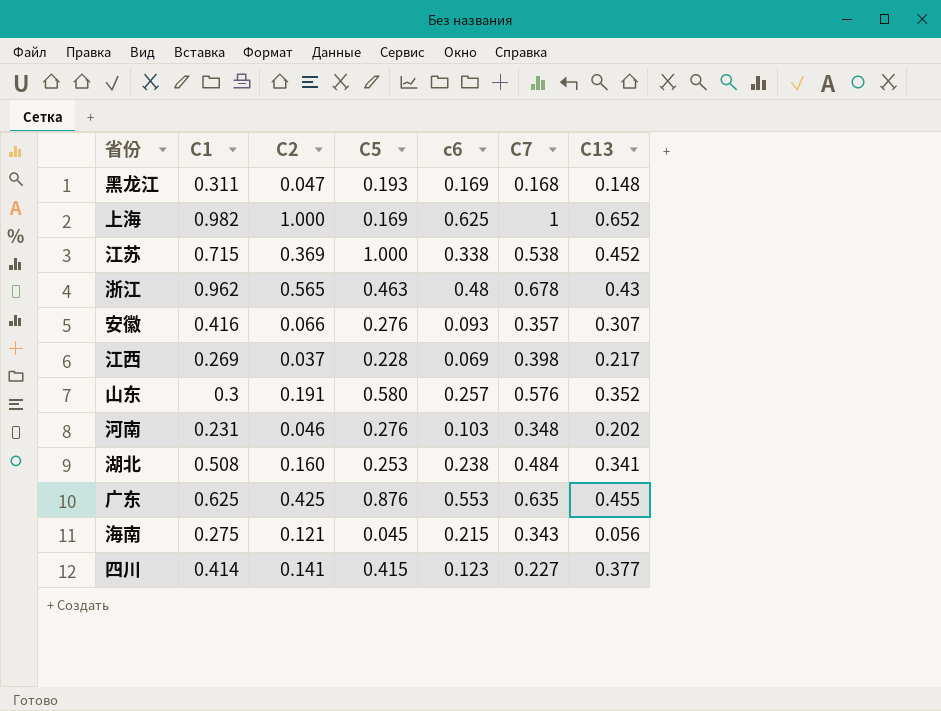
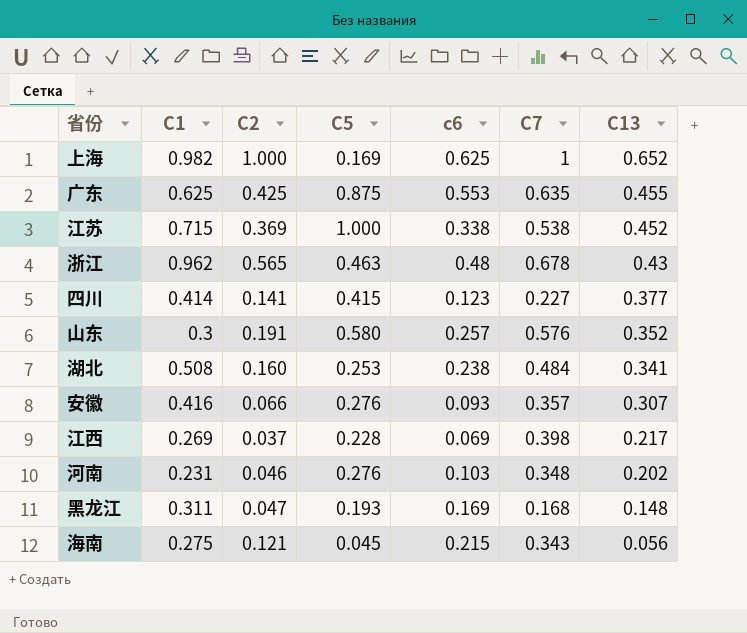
row order: none -> C13 descending
广东 | C5: 0.876 -> 0.875

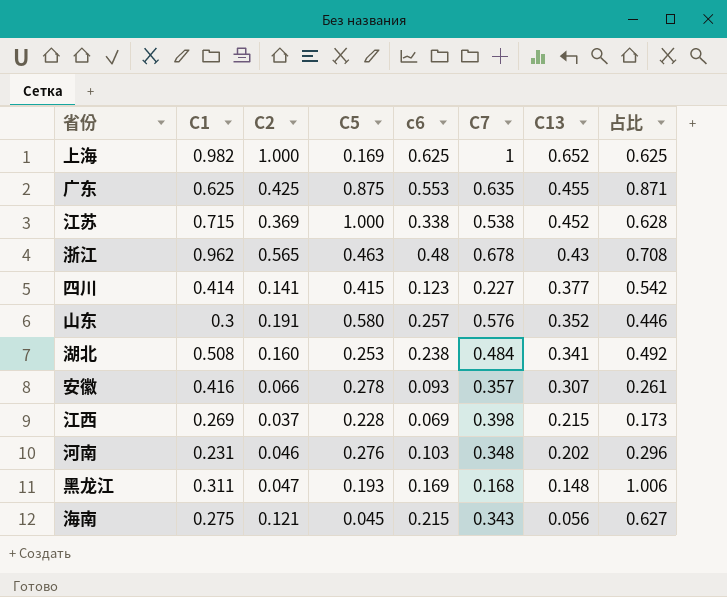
column 占比 | formula: none -> [c6] / [C7]
安徽 | C5: 0.276 -> 0.278
江西 | C13: 0.217 -> 0.215

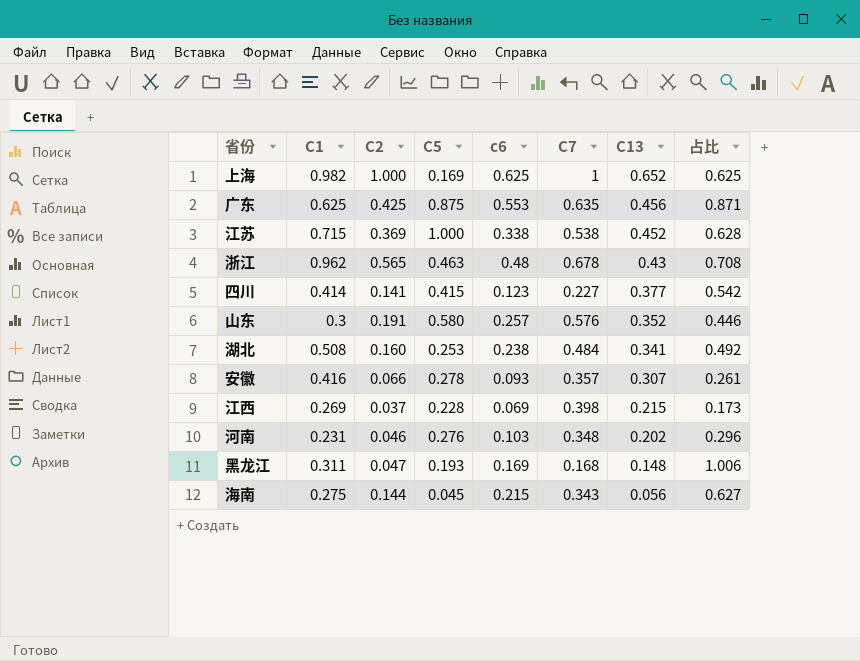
广东 | C13: 0.455 -> 0.456
海南 | C2: 0.121 -> 0.144

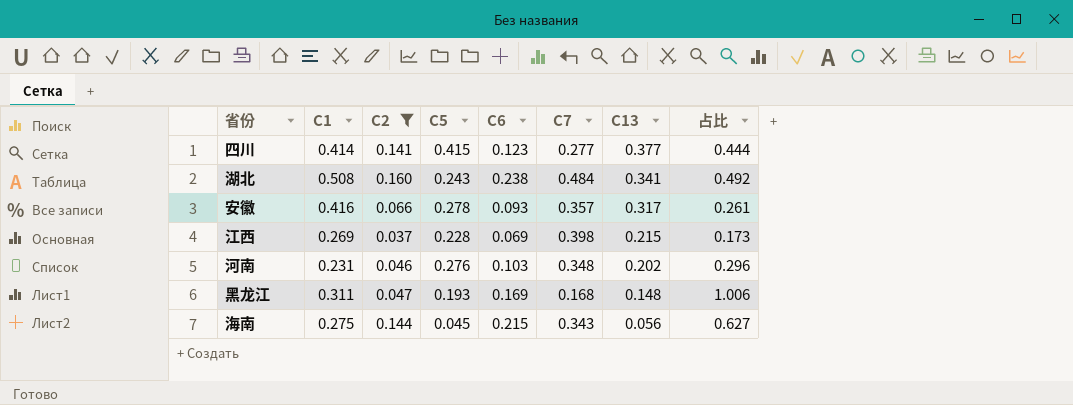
filter: none -> C2 <= 0.160
column name: c6 -> C6
四川 | C7: 0.227 -> 0.277
四川 | 占比: 0.542 -> 0.444
湖北 | C5: 0.253 -> 0.243
安徽 | C13: 0.307 -> 0.317

